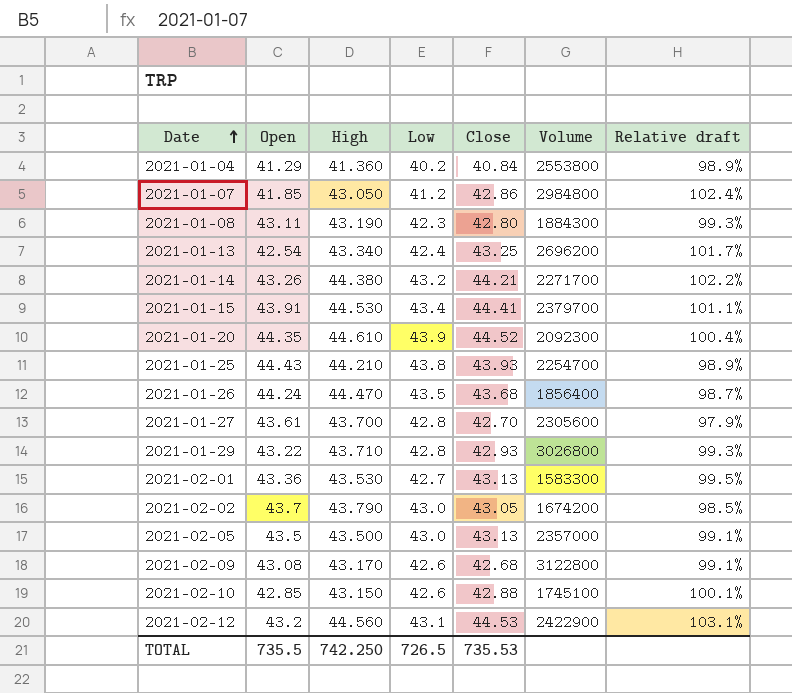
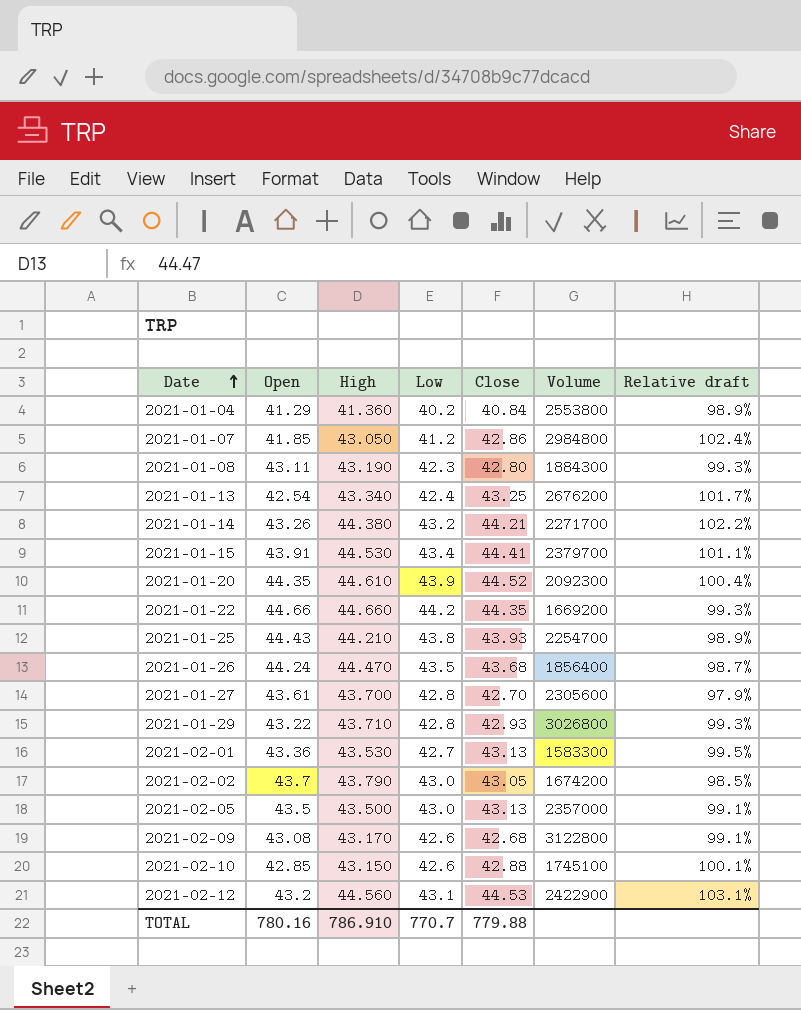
2021-01-13 | Volume: 2696200 -> 2676200
row 2021-01-22: none -> 44.66 | 44.660 | 44.2 | 44.35 | 1669200 | 99.3%
TOTAL | Open: 735.5 -> 780.16
TOTAL | High: 742.250 -> 786.910
TOTAL | Low: 726.5 -> 770.7
TOTAL | Close: 735.53 -> 779.88

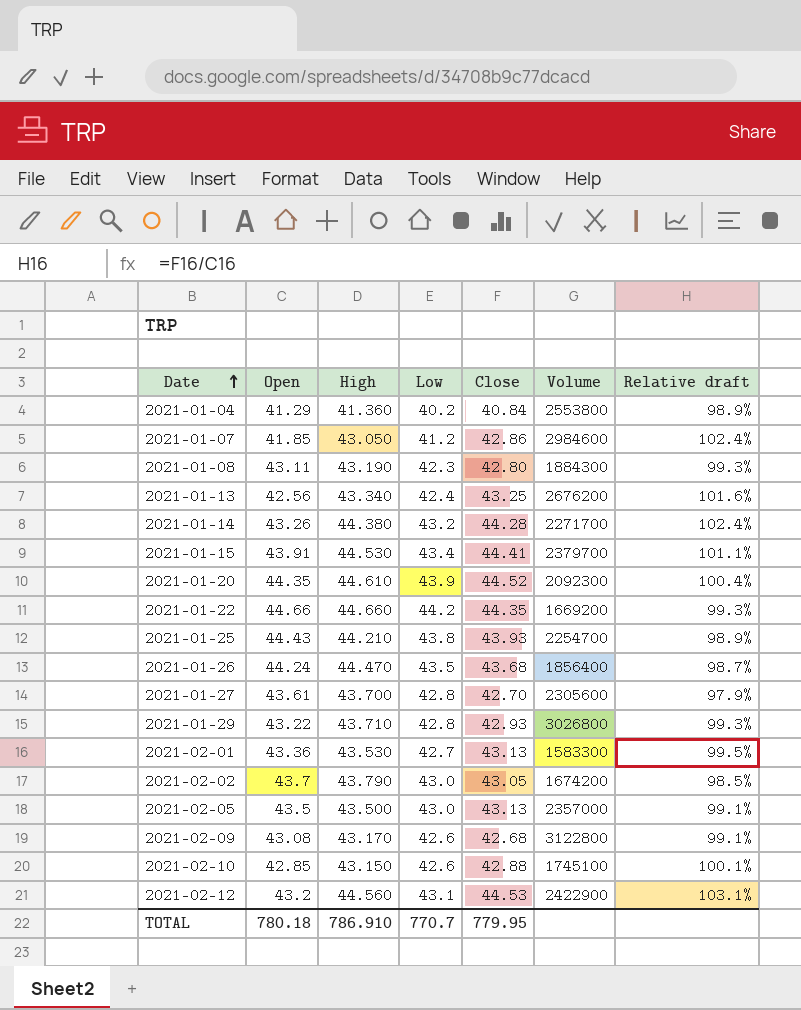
2021-01-07 | Volume: 2984800 -> 2984600
2021-01-13 | Open: 42.54 -> 42.56
2021-01-13 | Relative draft: 101.7% -> 101.6%
2021-01-14 | Close: 44.21 -> 44.28
2021-01-14 | Relative draft: 102.2% -> 102.4%
TOTAL | Open: 780.16 -> 780.18
TOTAL | Close: 779.88 -> 779.95

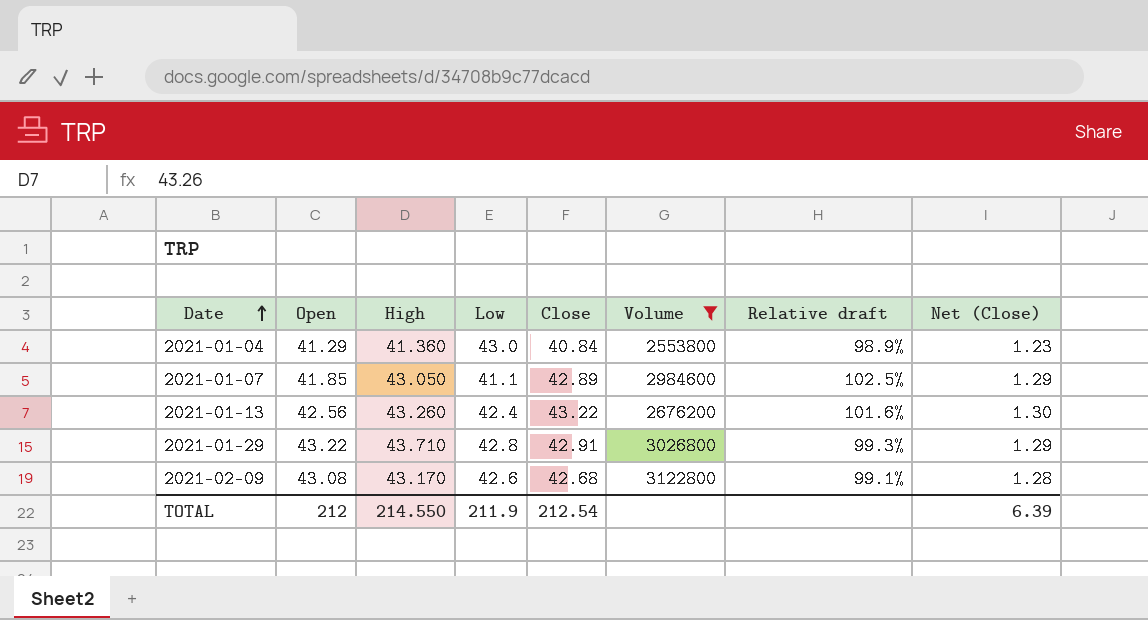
filter: none -> Volume >= 2553800
column Net (Close) | formula: none -> [Close] * 0.03
2021-01-04 | Low: 40.2 -> 43.0
2021-01-07 | Low: 41.2 -> 41.1
2021-01-07 | Close: 42.86 -> 42.89
2021-01-07 | Relative draft: 102.4% -> 102.5%
2021-01-13 | High: 43.340 -> 43.260
2021-01-13 | Close: 43.25 -> 43.22
2021-01-29 | Close: 42.93 -> 42.91
TOTAL | Open: 780.18 -> 212
TOTAL | High: 786.910 -> 214.550
TOTAL | Low: 770.7 -> 211.9
TOTAL | Close: 779.95 -> 212.54

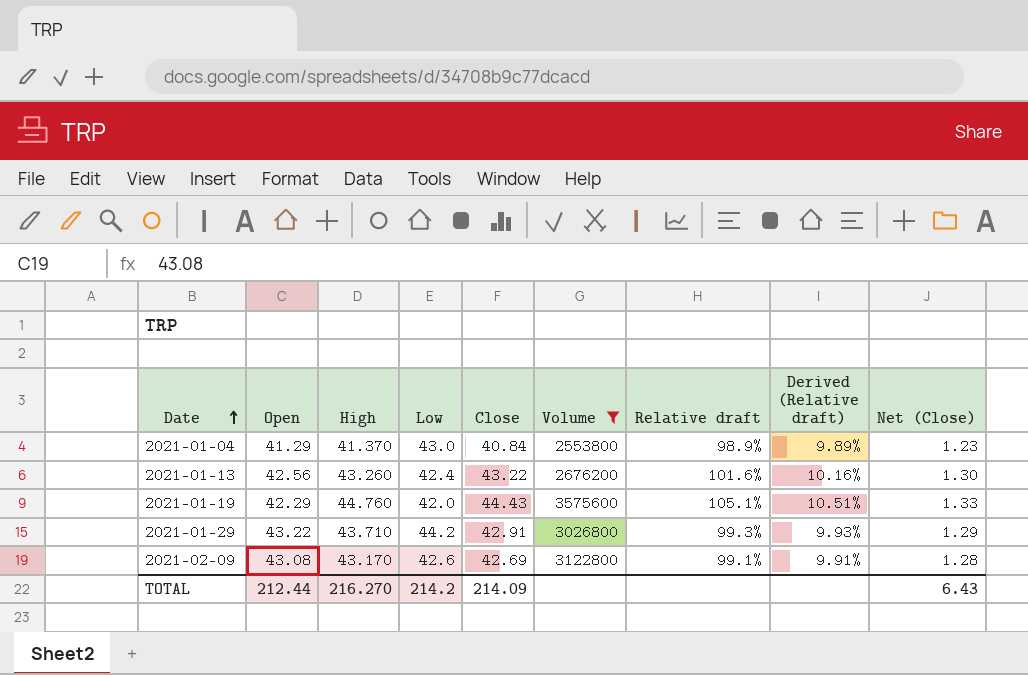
column Derived (Relative draft) | formula: none -> [Relative draft] * 0.1
row 2021-01-07: 41.85 | 43.050 | 41.1 | 42.89 | 2984600 | 102.5% | 1.29 -> none
2021-01-04 | High: 41.360 -> 41.370
row 2021-01-19: none -> 42.29 | 44.760 | 42.0 | 44.43 | 3575600 | 105.1% | 10.51% | 1.33
2021-01-29 | Low: 42.8 -> 44.2
2021-02-09 | Close: 42.68 -> 42.69
TOTAL | Open: 212 -> 212.44
TOTAL | High: 214.550 -> 216.270
TOTAL | Low: 211.9 -> 214.2
TOTAL | Close: 212.54 -> 214.09
TOTAL | Net (Close): 6.39 -> 6.43

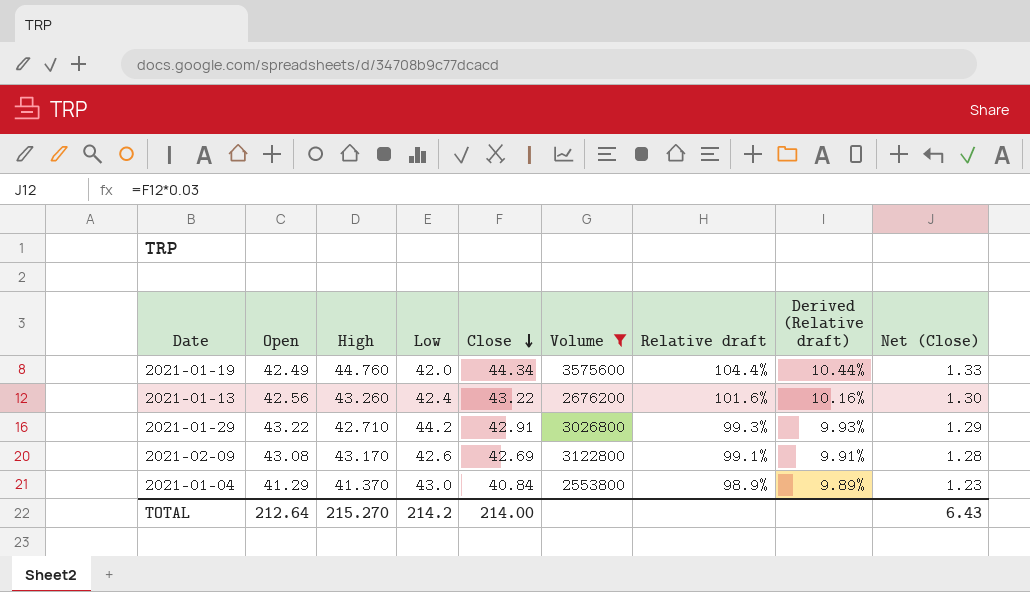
row order: Date ascending -> Close descending
2021-01-19 | Open: 42.29 -> 42.49
2021-01-19 | Close: 44.43 -> 44.34
2021-01-19 | Relative draft: 105.1% -> 104.4%
2021-01-19 | Derived (Relative draft): 10.51% -> 10.44%
2021-01-29 | High: 43.710 -> 42.710
TOTAL | Open: 212.44 -> 212.64
TOTAL | High: 216.270 -> 215.270
TOTAL | Close: 214.09 -> 214.00

